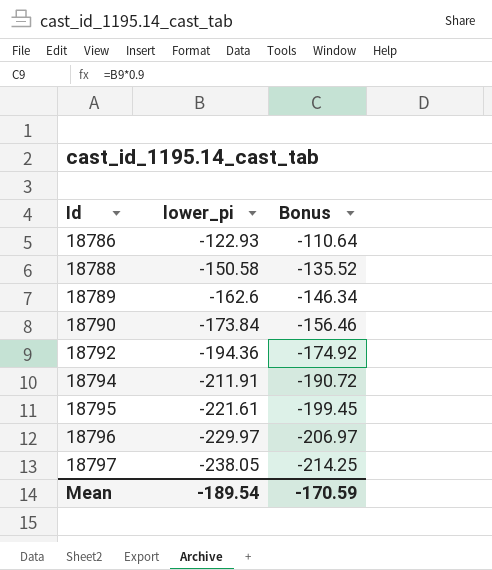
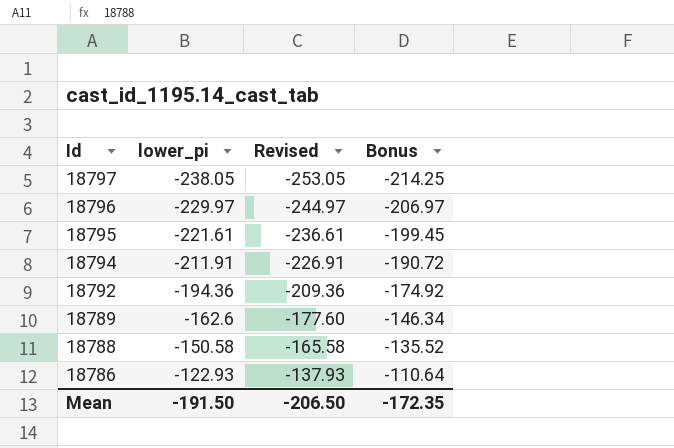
row order: Id ascending -> Id descending
column Revised | formula: none -> [lower_pi] - 15
row 18790: -173.84 | -156.46 -> none
Mean | lower_pi: -189.54 -> -191.50
Mean | Bonus: -170.59 -> -172.35

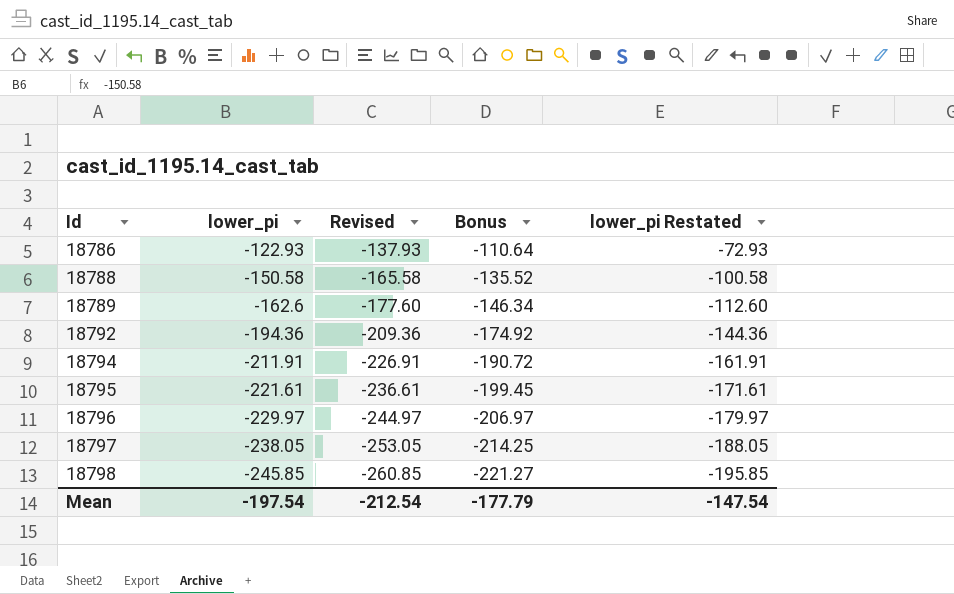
row order: Id descending -> Id ascending
column lower_pi Restated | formula: none -> [lower_pi] + 50
row 18798: none -> -245.85 | -260.85 | -221.27 | -195.85
Mean | lower_pi: -191.50 -> -197.54
Mean | Revised: -206.50 -> -212.54
Mean | Bonus: -172.35 -> -177.79

